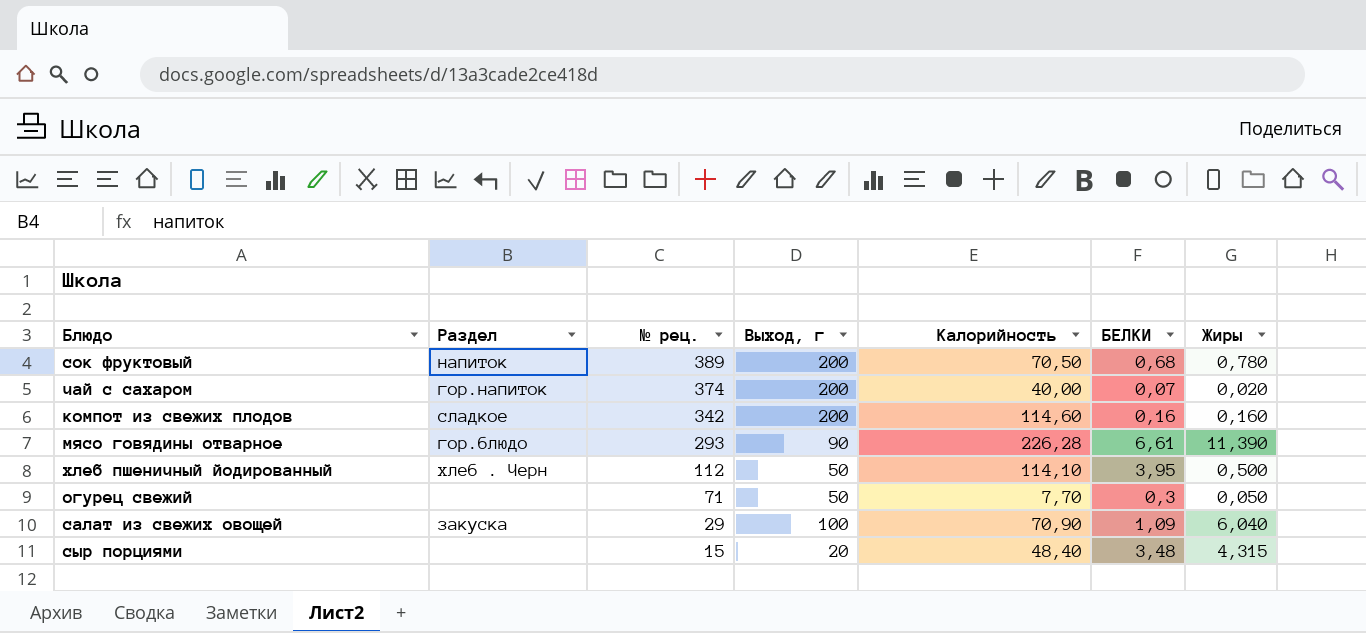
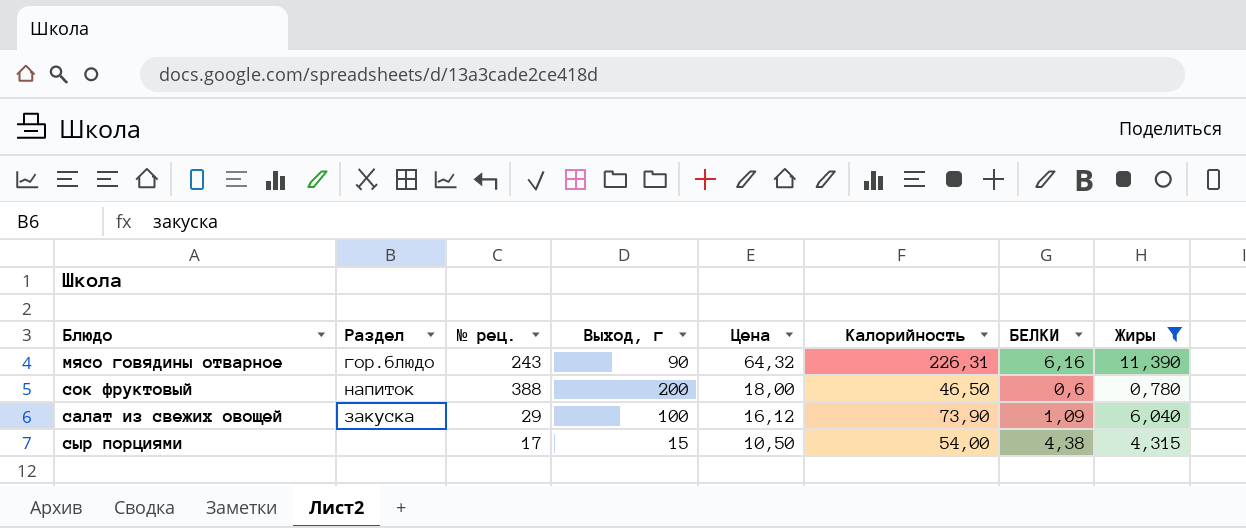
filter: none -> Жиры >= 0,780
row order: № рец. descending -> Цена descending
column Цена | position: none -> 5
мясо говядины отварное | № рец.: 293 -> 243
мясо говядины отварное | Калорийность: 226,28 -> 226,31
мясо говядины отварное | БЕЛКИ: 6,61 -> 6,16
сок фруктовый | № рец.: 389 -> 388
сок фруктовый | Калорийность: 70,50 -> 46,50
сок фруктовый | БЕЛКИ: 0,68 -> 0,6
салат из свежих овощей | Калорийность: 70,90 -> 73,90
сыр порциями | № рец.: 15 -> 17
сыр порциями | Выход, г: 20 -> 15
сыр порциями | Калорийность: 48,40 -> 54,00
сыр порциями | БЕЛКИ: 3,48 -> 4,38

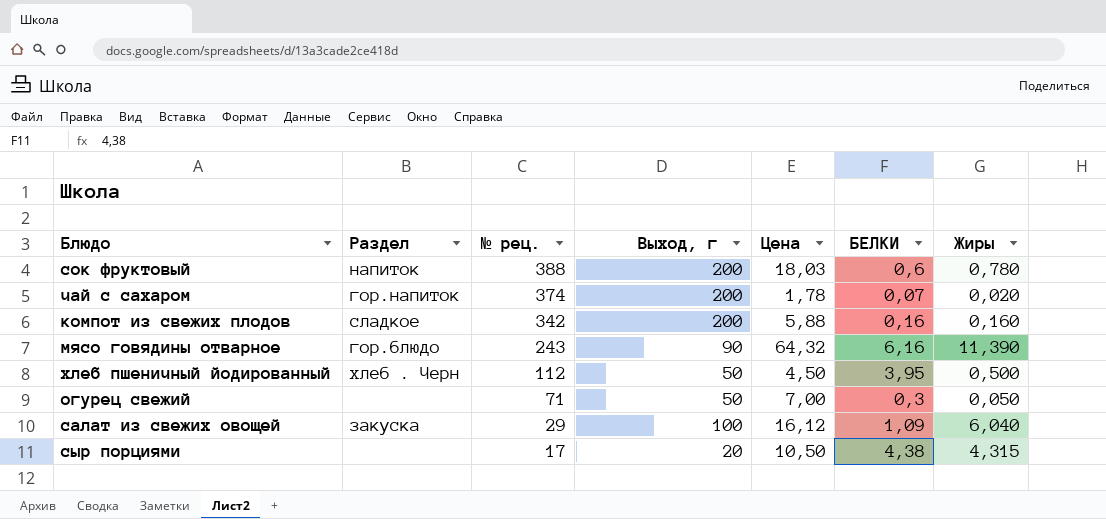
filter: Жиры >= 0,780 -> none
row order: Цена descending -> № рец. descending
column Калорийность | position: 6 -> none
сок фруктовый | Цена: 18,00 -> 18,03
сыр порциями | Выход, г: 15 -> 20

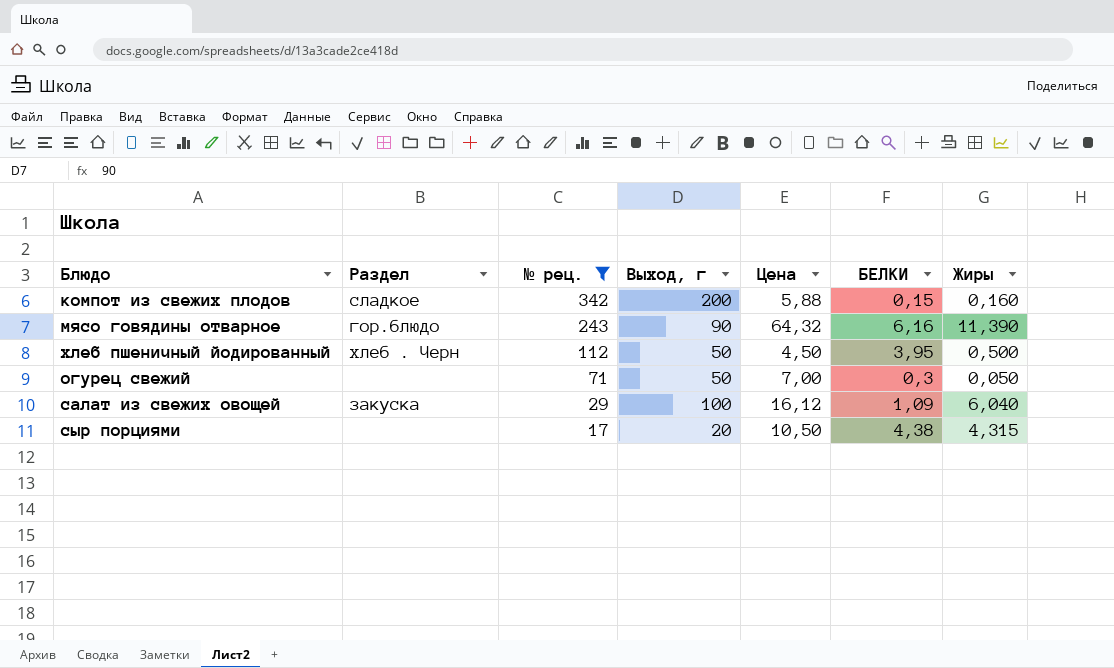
filter: none -> № рец. <= 342
компот из свежих плодов | БЕЛКИ: 0,16 -> 0,15

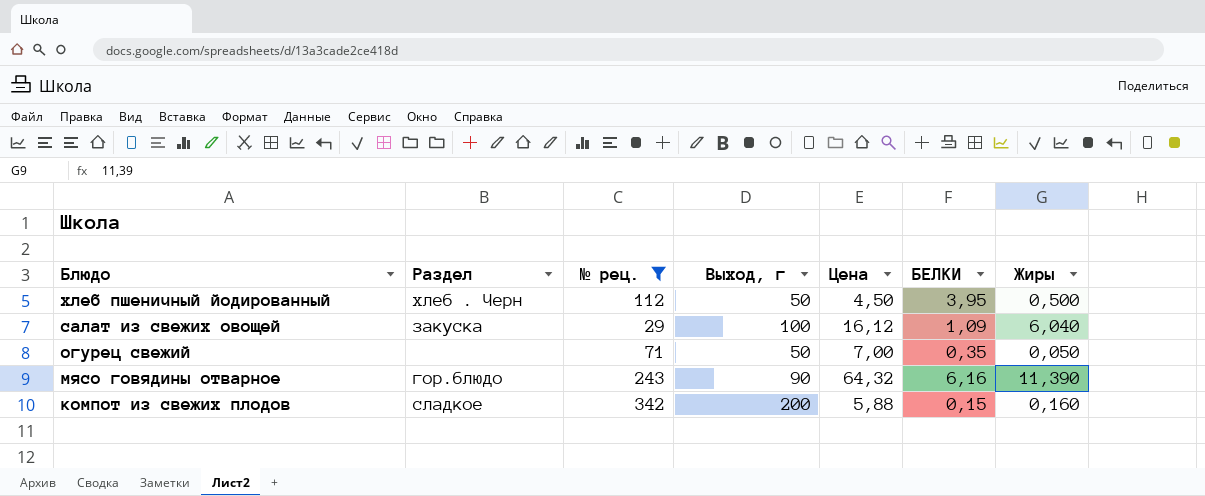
row order: № рец. descending -> Блюдо descending
row сыр порциями: none | 17 | 20 | 10,50 | 4,38 | 4,315 -> none
огурец свежий | БЕЛКИ: 0,3 -> 0,35

